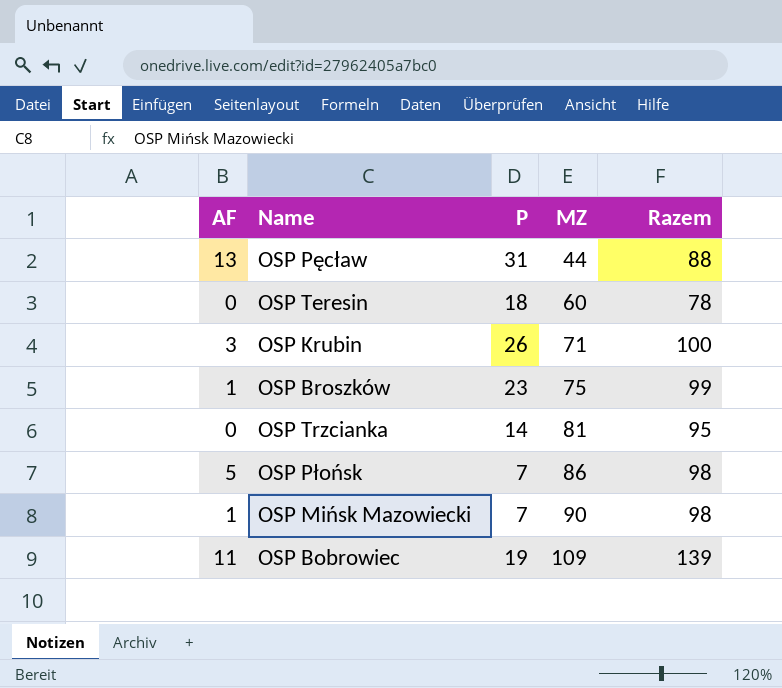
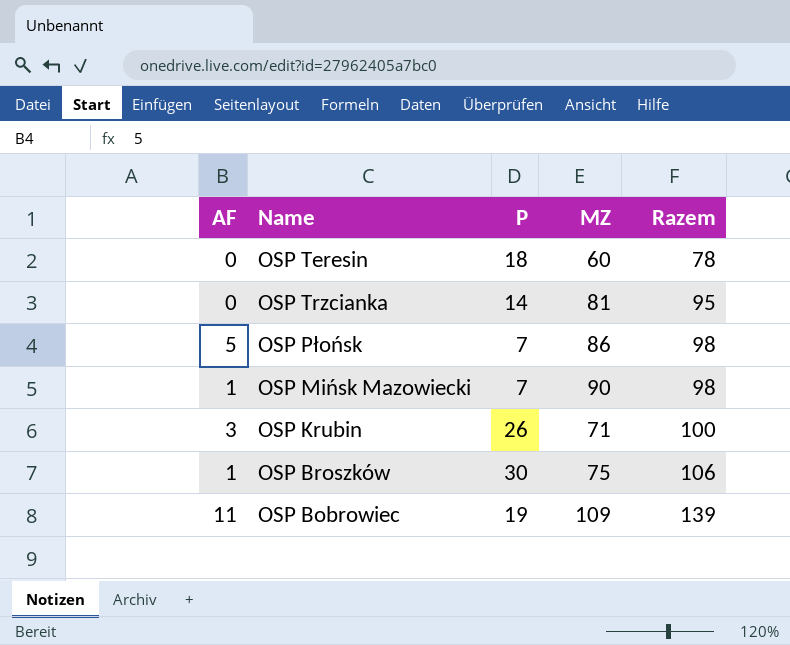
row order: MZ ascending -> Razem ascending
row OSP Pęcław: 13 | 31 | 44 | 88 -> none
OSP Broszków | P: 23 -> 30
OSP Broszków | Razem: 99 -> 106

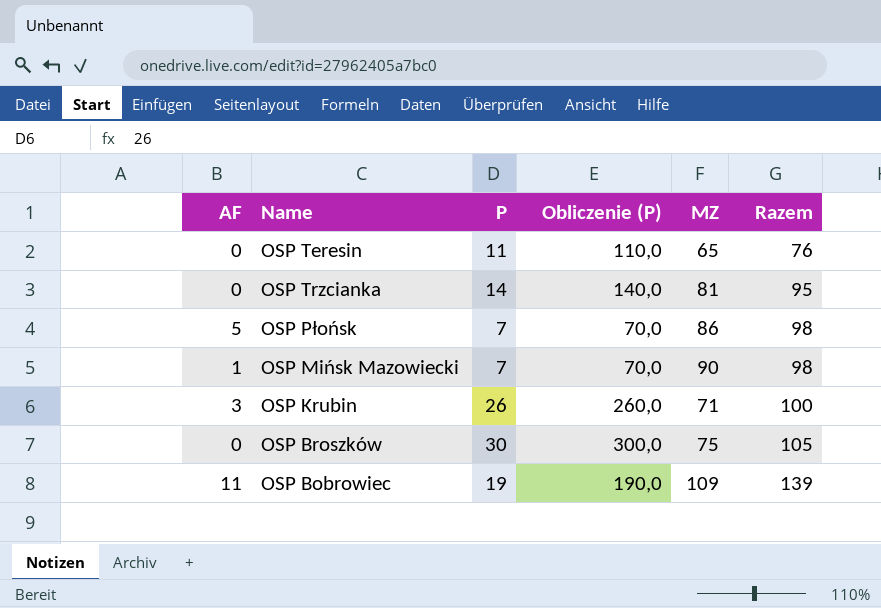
column Obliczenie (P) | formula: none -> [P] * 10
OSP Teresin | P: 18 -> 11
OSP Teresin | MZ: 60 -> 65
OSP Teresin | Razem: 78 -> 76
OSP Broszków | AF: 1 -> 0
OSP Broszków | Razem: 106 -> 105

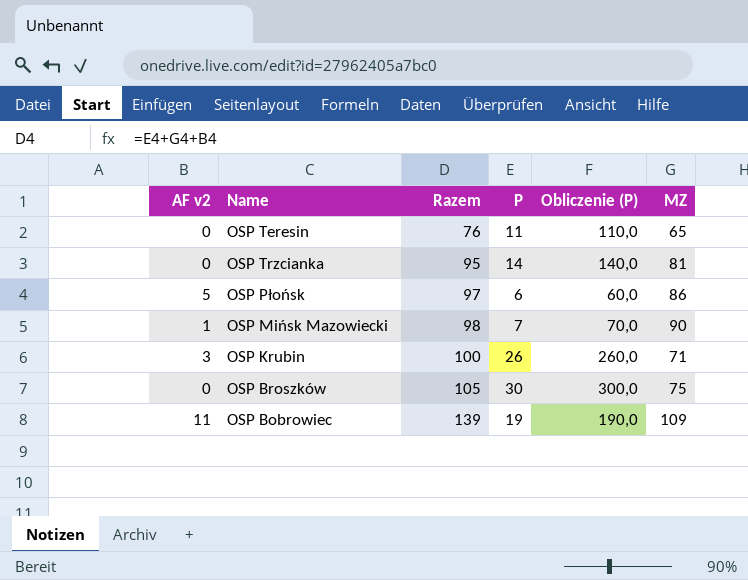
column name: AF -> AF v2
column Razem | position: 6 -> 3
OSP Płońsk | Razem: 98 -> 97
OSP Płońsk | P: 7 -> 6
OSP Płońsk | Obliczenie (P): 70,0 -> 60,0

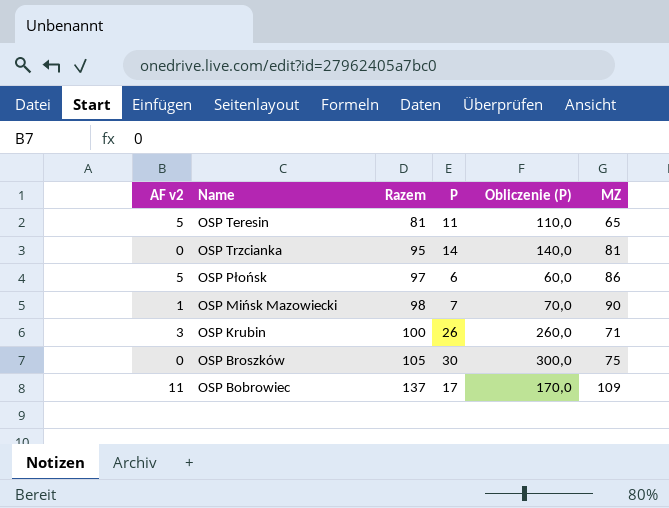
OSP Teresin | AF v2: 0 -> 5
OSP Teresin | Razem: 76 -> 81
OSP Bobrowiec | Razem: 139 -> 137
OSP Bobrowiec | P: 19 -> 17
OSP Bobrowiec | Obliczenie (P): 190,0 -> 170,0

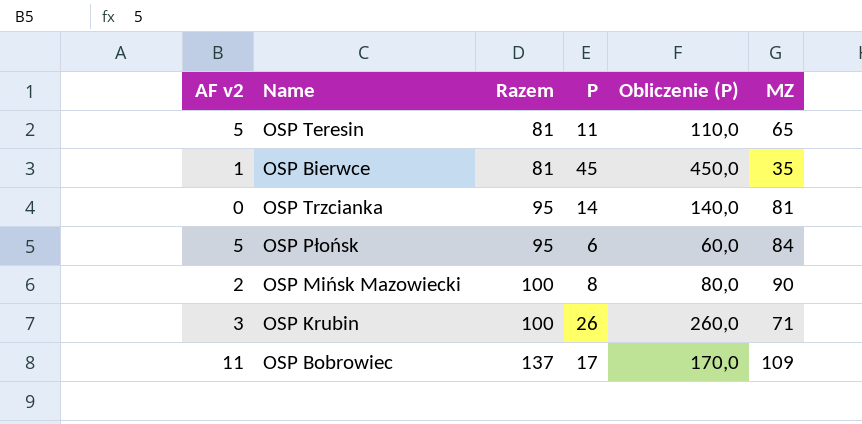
row OSP Broszków: 0 | 105 | 30 | 300,0 | 75 -> none
row OSP Bierwce: none -> 1 | 81 | 45 | 450,0 | 35
OSP Płońsk | Razem: 97 -> 95
OSP Płońsk | MZ: 86 -> 84
OSP Mińsk Mazowiecki | AF v2: 1 -> 2
OSP Mińsk Mazowiecki | Razem: 98 -> 100
OSP Mińsk Mazowiecki | P: 7 -> 8
OSP Mińsk Mazowiecki | Obliczenie (P): 70,0 -> 80,0

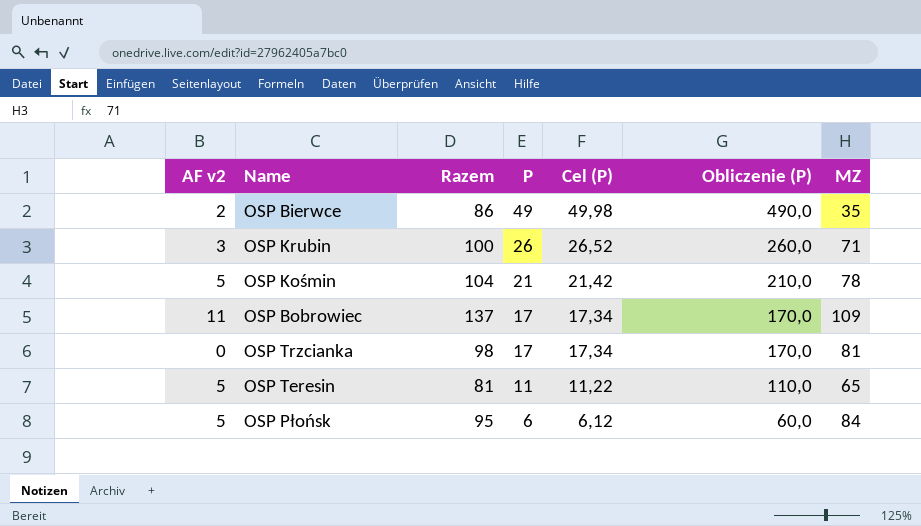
row order: Razem ascending -> P descending
column Cel (P) | formula: none -> [P] * 1,02
row OSP Mińsk Mazowiecki: 2 | 100 | 8 | 80,0 | 90 -> none
OSP Bierwce | AF v2: 1 -> 2
OSP Bierwce | Razem: 81 -> 86
OSP Bierwce | P: 45 -> 49
OSP Bierwce | Obliczenie (P): 450,0 -> 490,0
row OSP Kośmin: none -> 5 | 104 | 21 | 21,42 | 210,0 | 78
OSP Trzcianka | Razem: 95 -> 98
OSP Trzcianka | P: 14 -> 17
OSP Trzcianka | Obliczenie (P): 140,0 -> 170,0

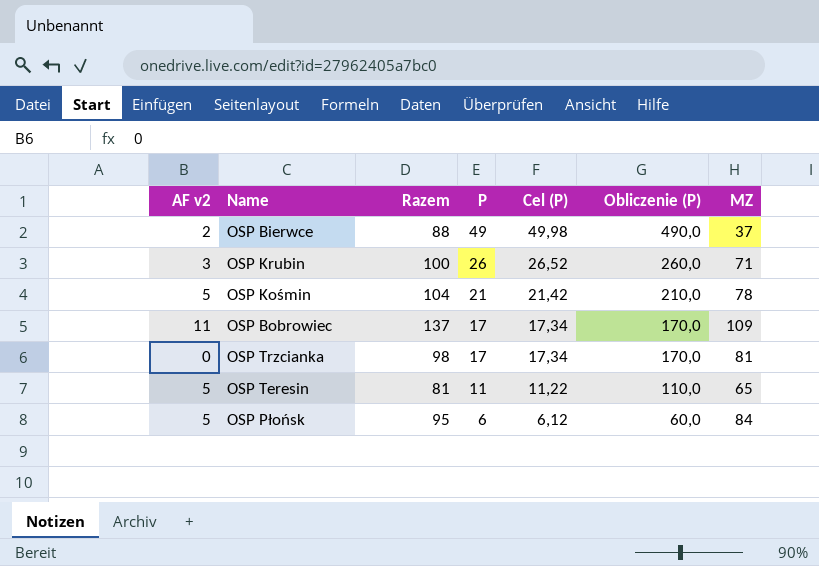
OSP Bierwce | Razem: 86 -> 88
OSP Bierwce | MZ: 35 -> 37

